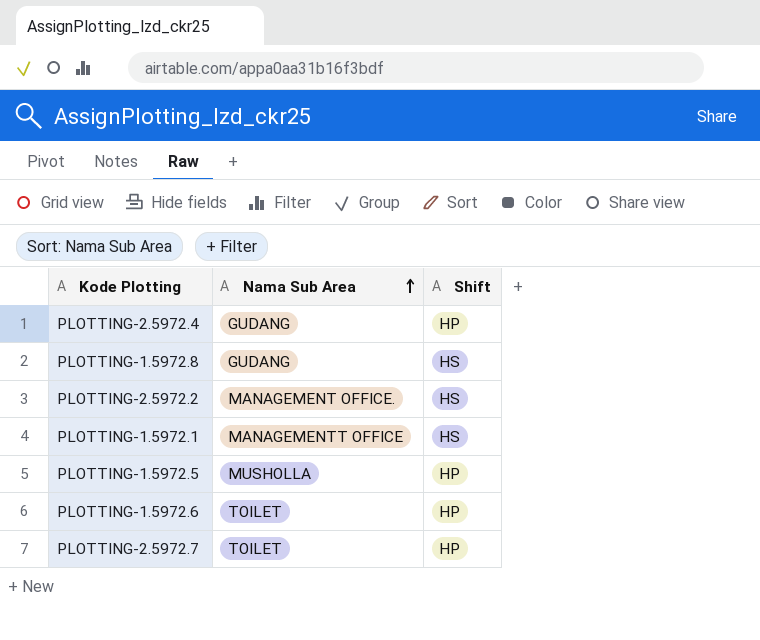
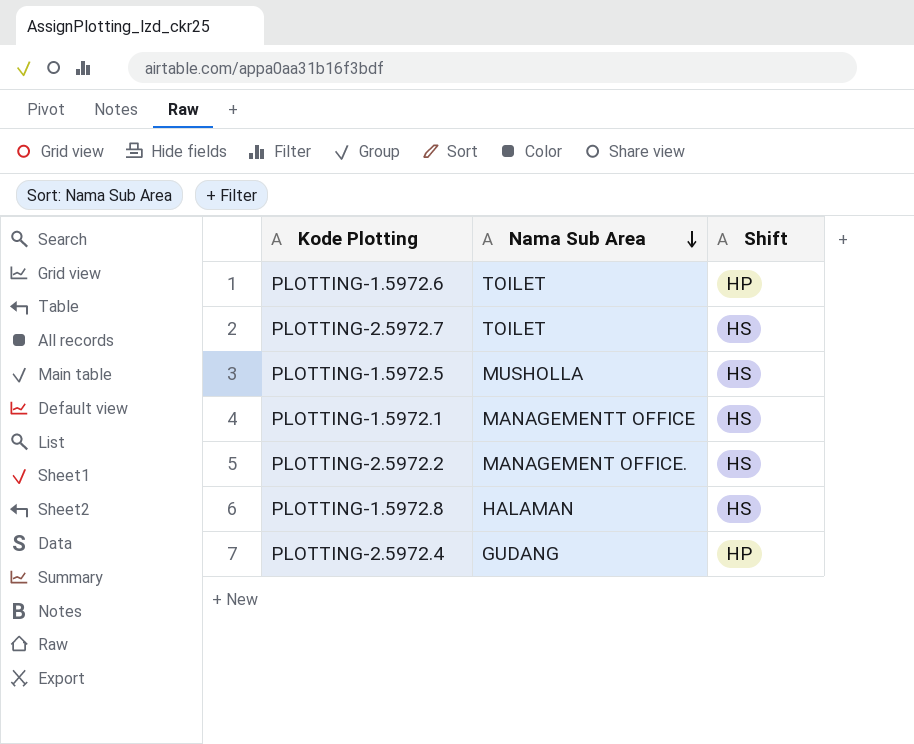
row order: Nama Sub Area ascending -> Nama Sub Area descending
PLOTTING-2.5972.7 | Shift: HP -> HS
PLOTTING-1.5972.5 | Shift: HP -> HS
PLOTTING-1.5972.8 | Nama Sub Area: GUDANG -> HALAMAN

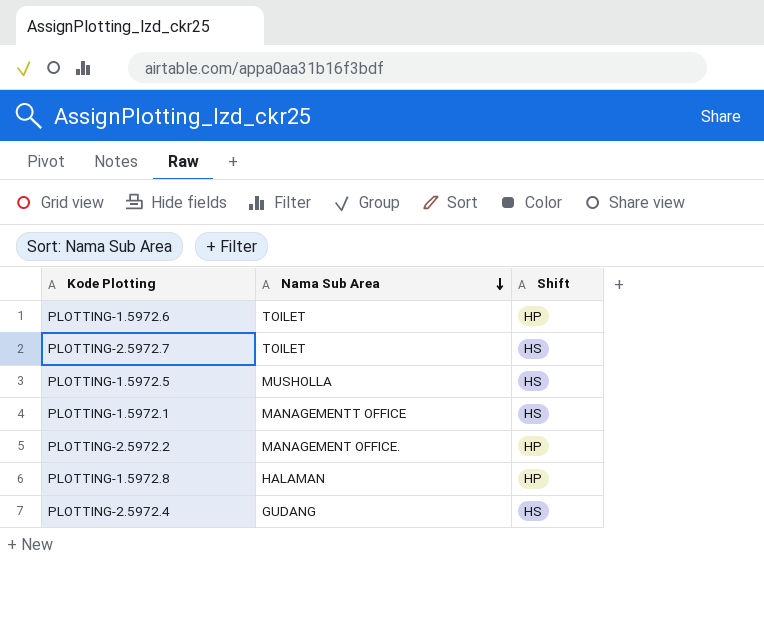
PLOTTING-2.5972.2 | Shift: HS -> HP
PLOTTING-1.5972.8 | Shift: HS -> HP
PLOTTING-2.5972.4 | Shift: HP -> HS

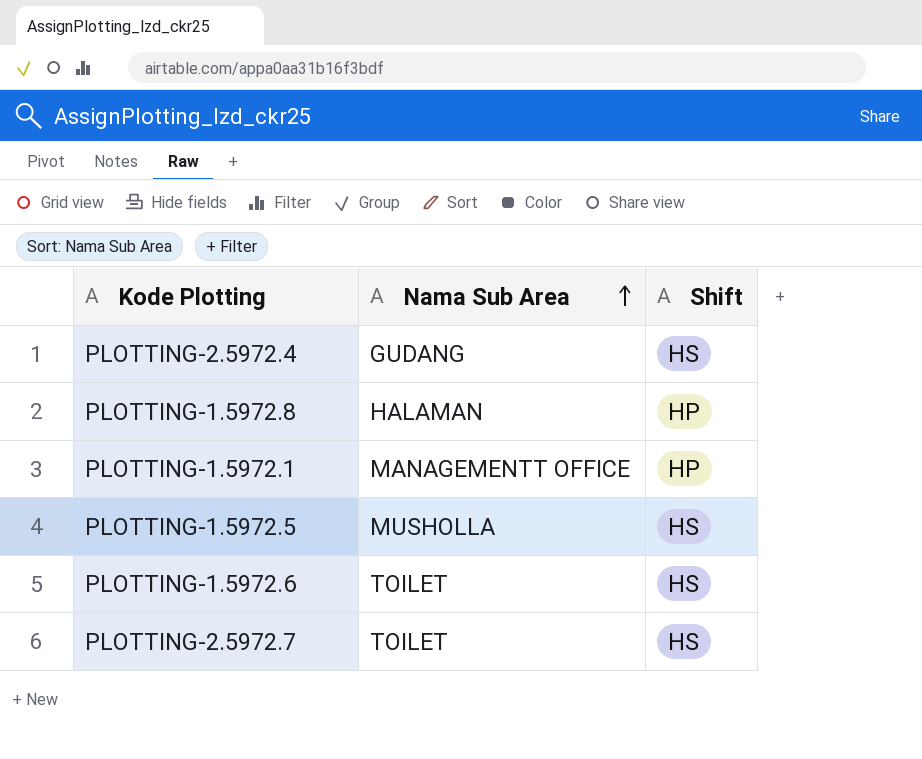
row order: Nama Sub Area descending -> Nama Sub Area ascending
row PLOTTING-2.5972.2: MANAGEMENT OFFICE. | HP -> none
PLOTTING-1.5972.1 | Shift: HS -> HP
PLOTTING-1.5972.6 | Shift: HP -> HS

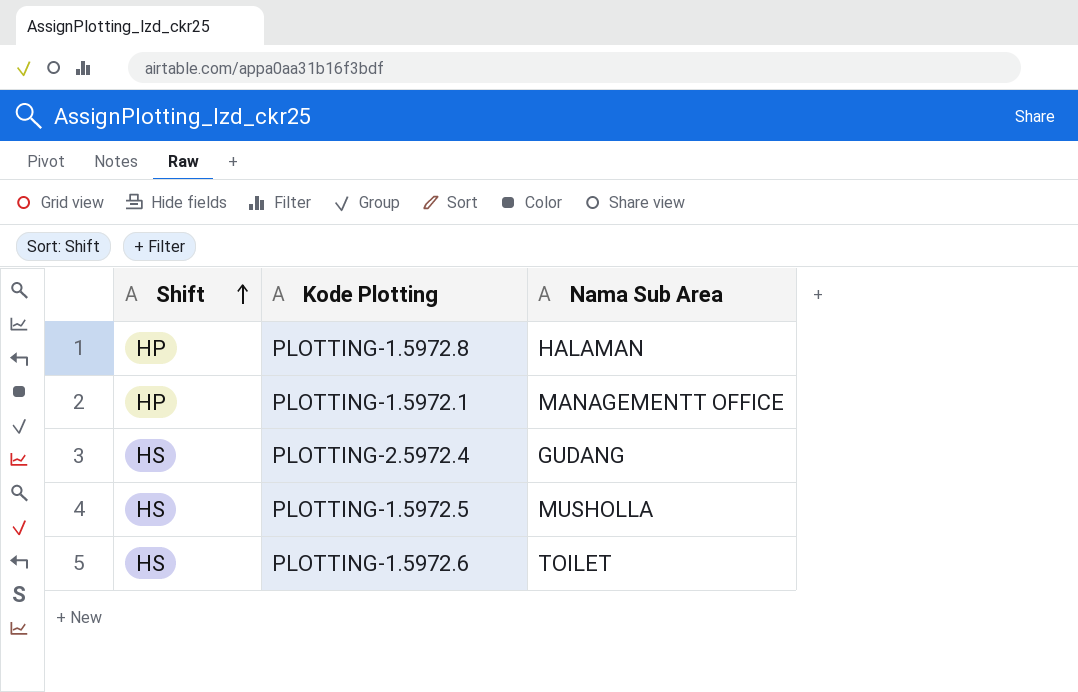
row order: Nama Sub Area ascending -> Shift ascending
column Shift | position: 3 -> 1
row PLOTTING-2.5972.7: TOILET | HS -> none

